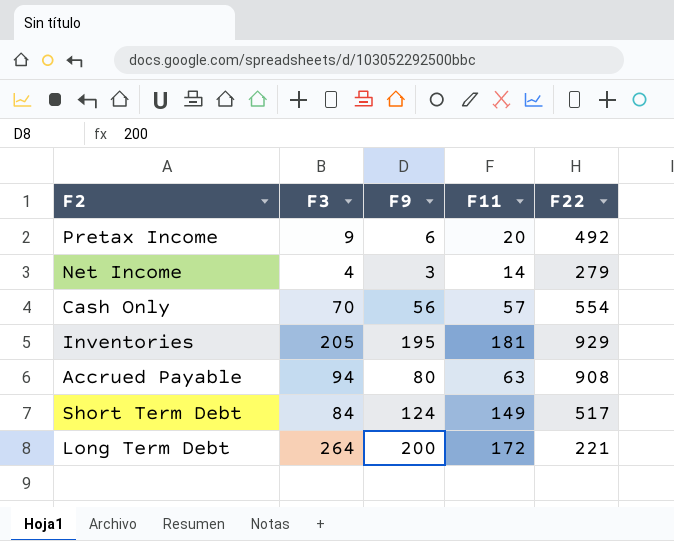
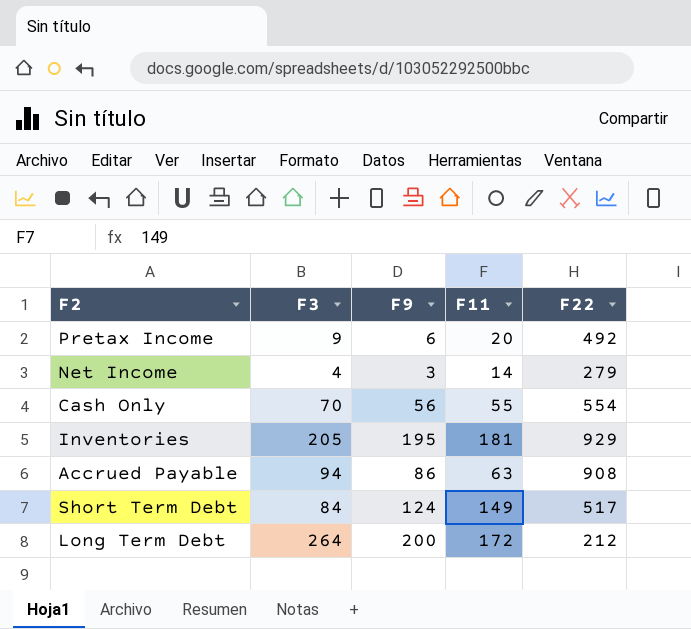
Cash Only | F11: 57 -> 55
Accrued Payable | F9: 80 -> 86
Long Term Debt | F22: 221 -> 212

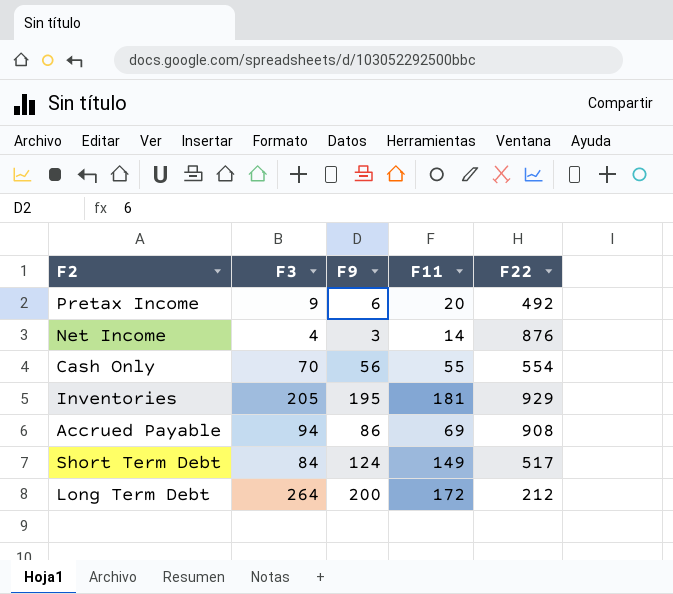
Net Income | F22: 279 -> 876
Accrued Payable | F11: 63 -> 69

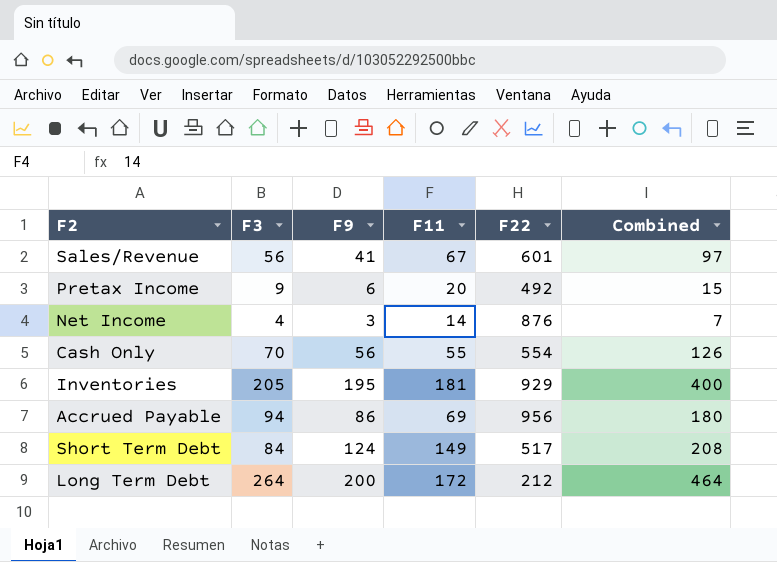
column Combined | formula: none -> [F3] + [F9]
row Sales/Revenue: none -> 56 | 41 | 67 | 601 | 97
Accrued Payable | F22: 908 -> 956

